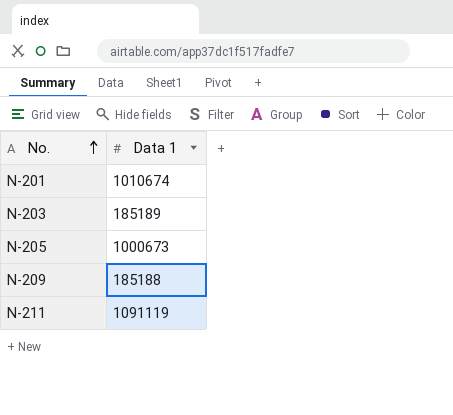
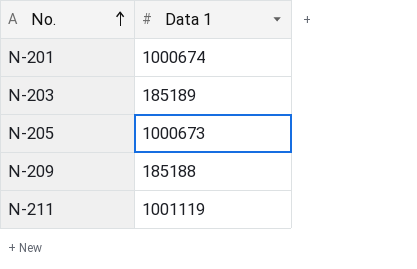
N-201 | Data 1: 1010674 -> 1000674
N-211 | Data 1: 1091119 -> 1001119

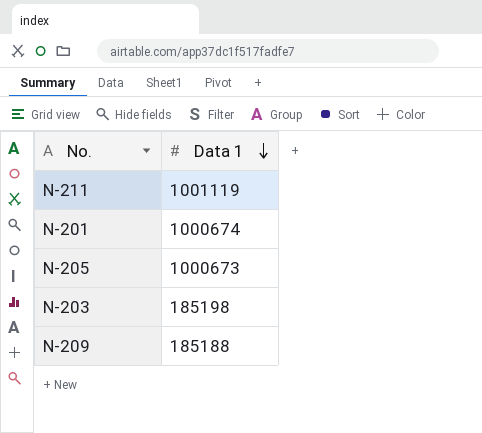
row order: No. ascending -> Data 1 descending
N-203 | Data 1: 185189 -> 185198

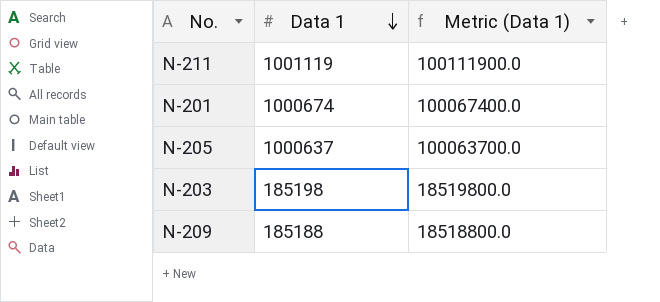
column Metric (Data 1) | formula: none -> [Data 1] * 100
N-205 | Data 1: 1000673 -> 1000637

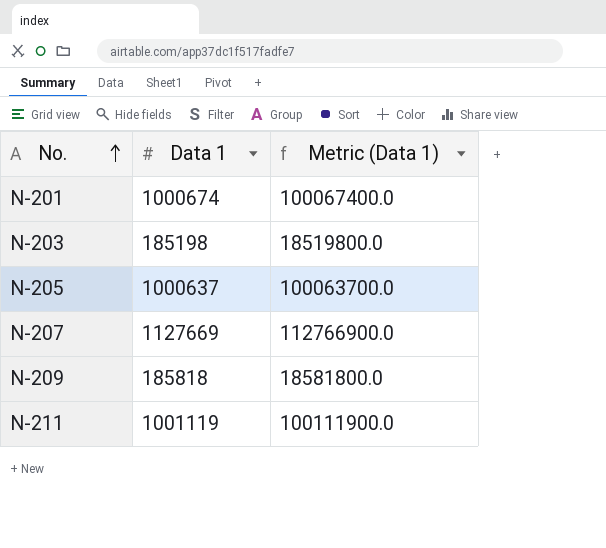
row order: Data 1 descending -> No. ascending
row N-207: none -> 1127669 | 112766900.0
N-209 | Data 1: 185188 -> 185818
N-209 | Metric (Data 1): 18518800.0 -> 18581800.0

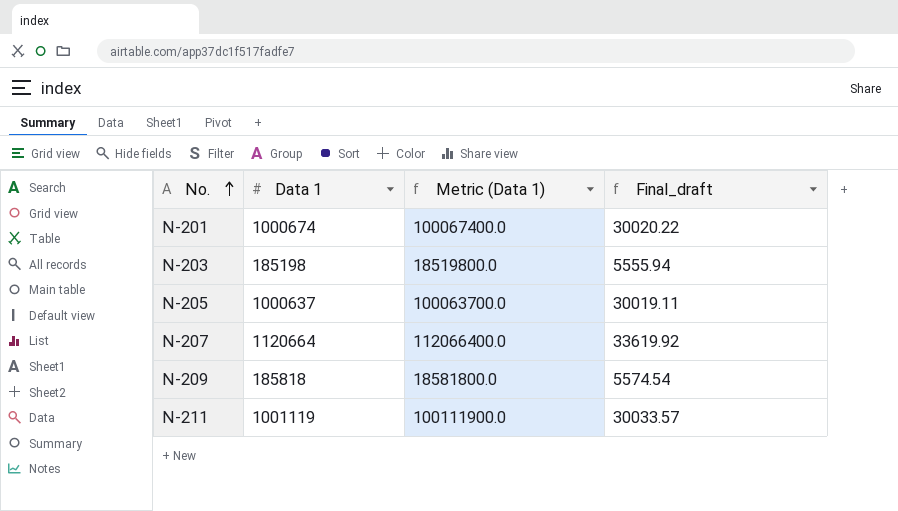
column Final_draft | formula: none -> [Data 1] * 0.03
N-207 | Data 1: 1127669 -> 1120664
N-207 | Metric (Data 1): 112766900.0 -> 112066400.0

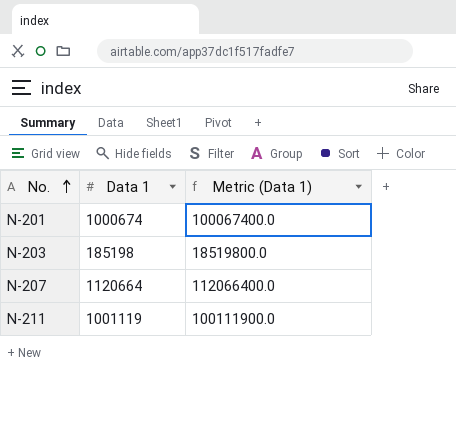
column Final_draft | formula: [Data 1] * 0.03 -> none
row N-205: 1000637 | 100063700.0 | 30019.11 -> none
row N-209: 185818 | 18581800.0 | 5574.54 -> none

